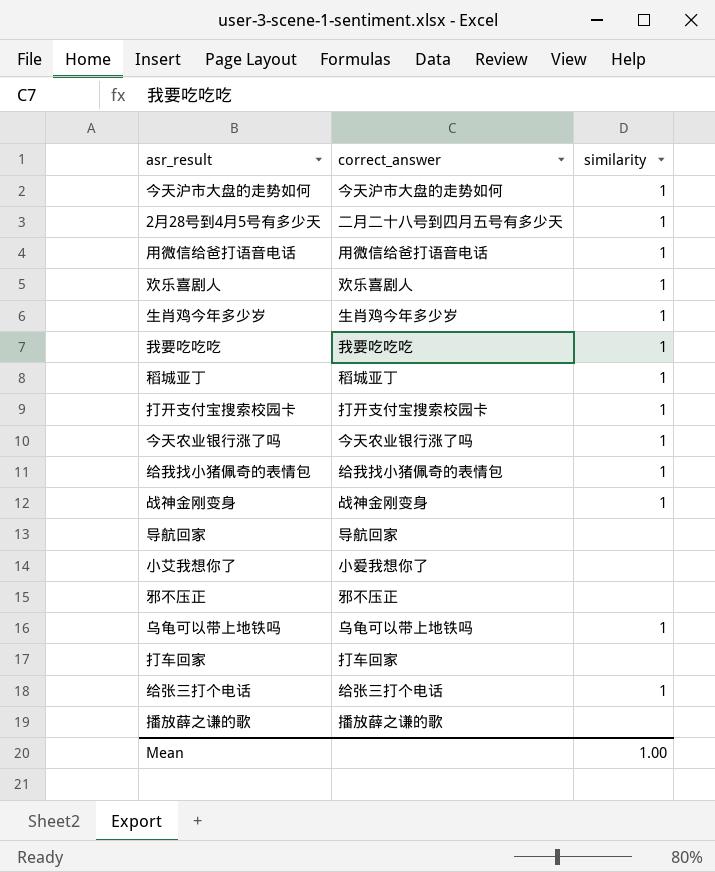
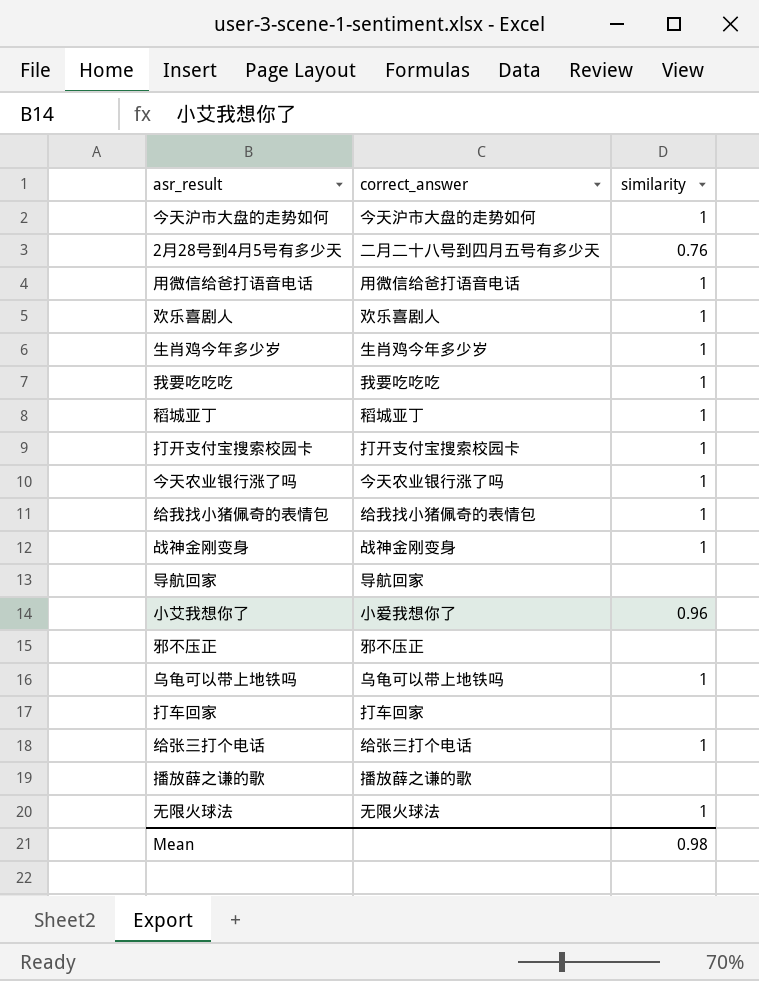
2月28号到4月5号有多少天 | similarity: 1 -> 0.76
小艾我想你了 | similarity: none -> 0.96
row 无限火球法: none -> 无限火球法 | 1
Mean | similarity: 1.00 -> 0.98

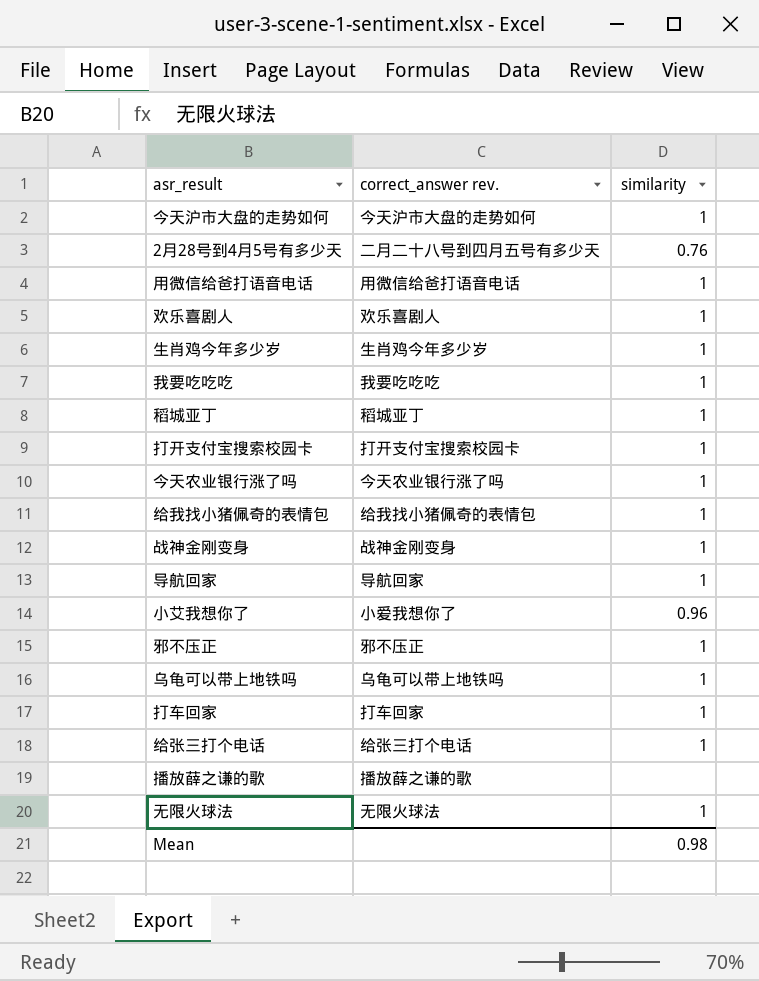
column name: correct_answer -> correct_answer rev.
导航回家 | similarity: none -> 1
邪不压正 | similarity: none -> 1
打车回家 | similarity: none -> 1

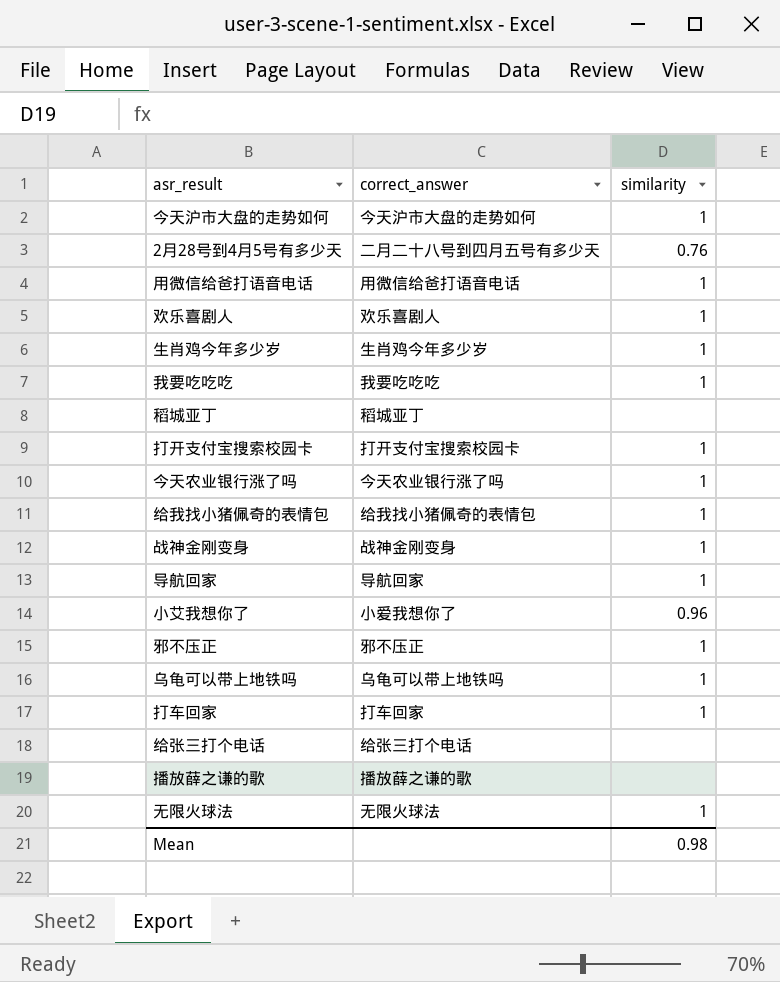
column name: correct_answer rev. -> correct_answer
稻城亚丁 | similarity: 1 -> none
给张三打个电话 | similarity: 1 -> none

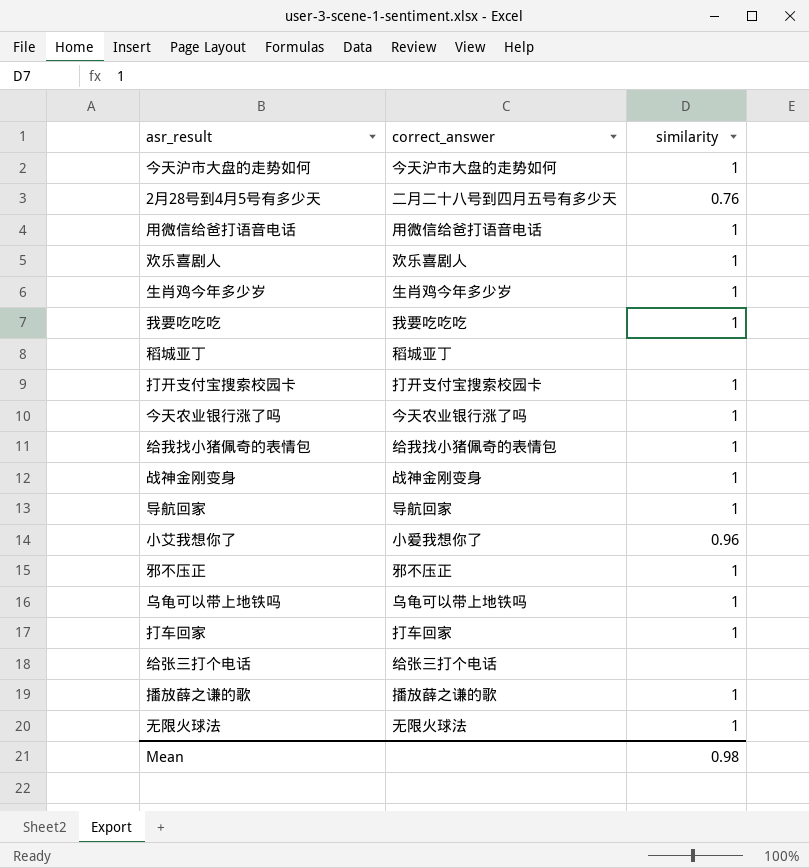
播放薛之谦的歌 | similarity: none -> 1

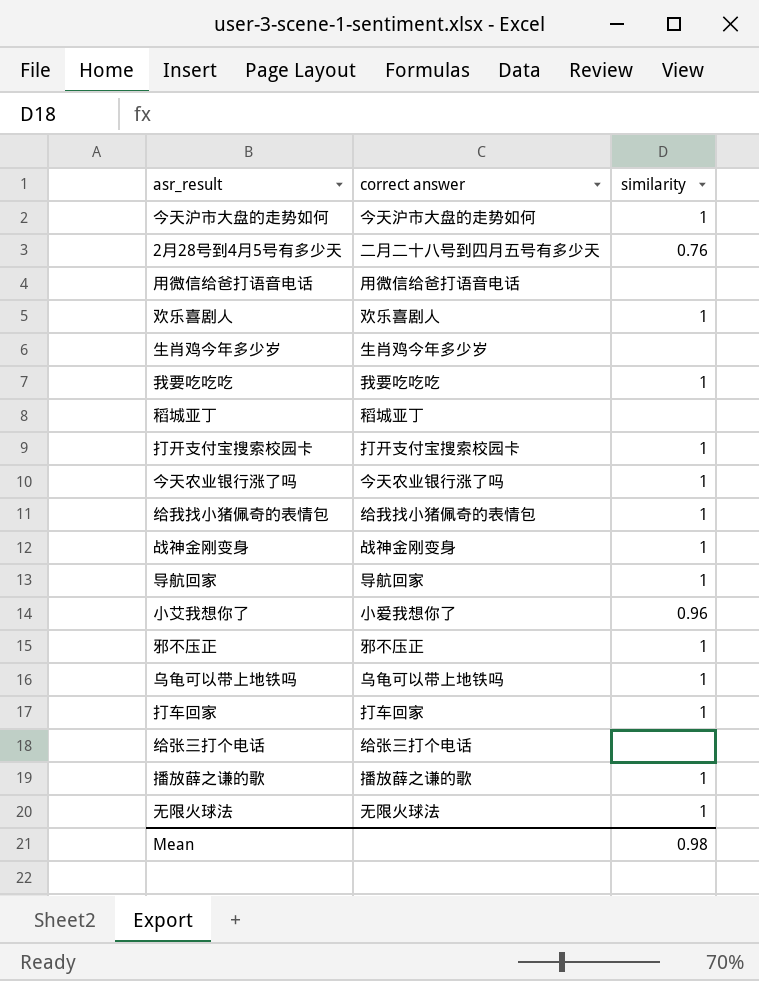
column name: correct_answer -> correct answer
用微信给爸打语音电话 | similarity: 1 -> none
生肖鸡今年多少岁 | similarity: 1 -> none

